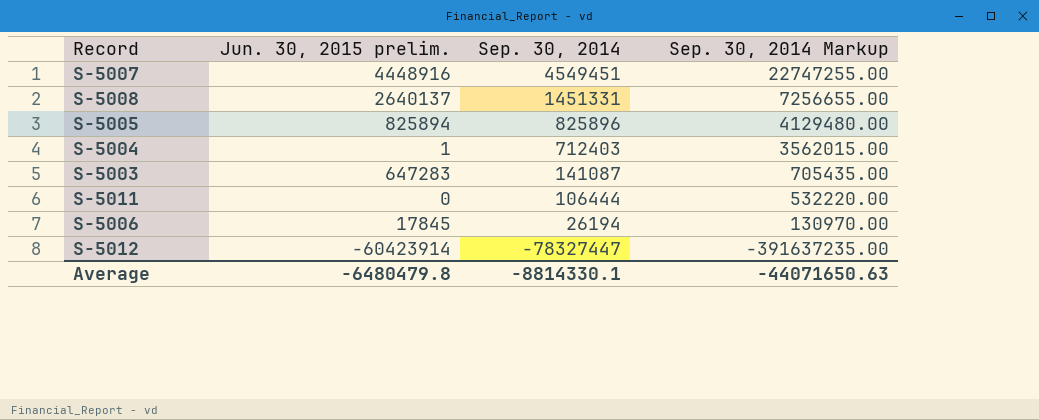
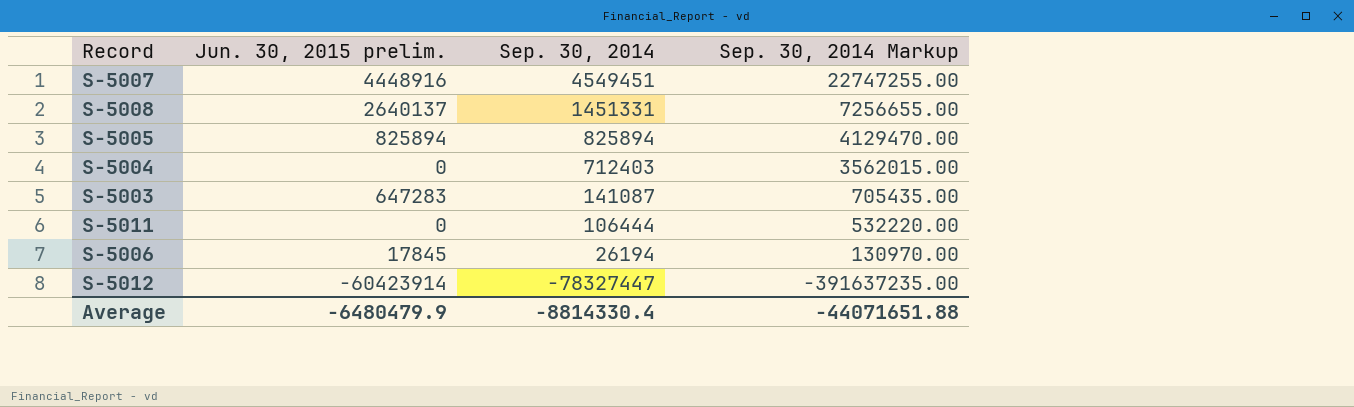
S-5005 | Sep. 30, 2014: 825896 -> 825894
S-5005 | Sep. 30, 2014 Markup: 4129480.00 -> 4129470.00
S-5004 | Jun. 30, 2015 prelim.: 1 -> 0
Average | Jun. 30, 2015 prelim.: -6480479.8 -> -6480479.9
Average | Sep. 30, 2014: -8814330.1 -> -8814330.4
Average | Sep. 30, 2014 Markup: -44071650.63 -> -44071651.88

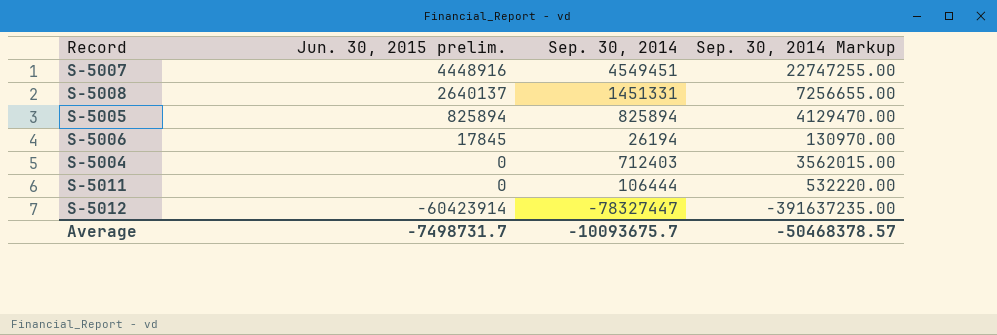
row order: Sep. 30, 2014 descending -> Jun. 30, 2015 prelim. descending
row S-5003: 647283 | 141087 | 705435.00 -> none
Average | Jun. 30, 2015 prelim.: -6480479.9 -> -7498731.7
Average | Sep. 30, 2014: -8814330.4 -> -10093675.7
Average | Sep. 30, 2014 Markup: -44071651.88 -> -50468378.57

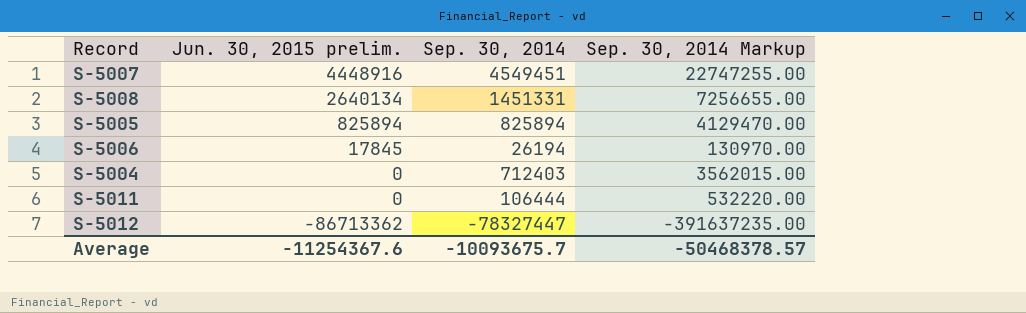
S-5008 | Jun. 30, 2015 prelim.: 2640137 -> 2640134
S-5012 | Jun. 30, 2015 prelim.: -60423914 -> -86713362
Average | Jun. 30, 2015 prelim.: -7498731.7 -> -11254367.6

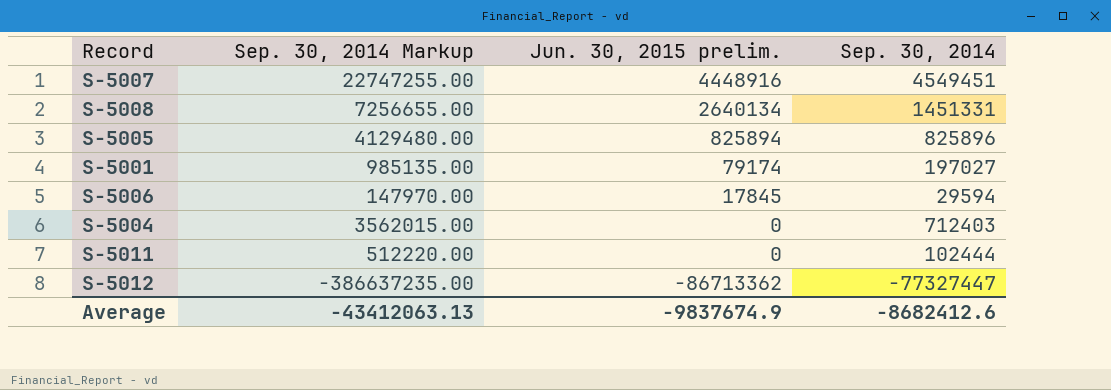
column Sep. 30, 2014 Markup | position: 4 -> 2
S-5005 | Sep. 30, 2014 Markup: 4129470.00 -> 4129480.00
S-5005 | Sep. 30, 2014: 825894 -> 825896
row S-5001: none -> 985135.00 | 79174 | 197027
S-5006 | Sep. 30, 2014 Markup: 130970.00 -> 147970.00
S-5006 | Sep. 30, 2014: 26194 -> 29594
S-5011 | Sep. 30, 2014 Markup: 532220.00 -> 512220.00
S-5011 | Sep. 30, 2014: 106444 -> 102444
S-5012 | Sep. 30, 2014 Markup: -391637235.00 -> -386637235.00
S-5012 | Sep. 30, 2014: -78327447 -> -77327447
Average | Sep. 30, 2014 Markup: -50468378.57 -> -43412063.13
Average | Jun. 30, 2015 prelim.: -11254367.6 -> -9837674.9
Average | Sep. 30, 2014: -10093675.7 -> -8682412.6

